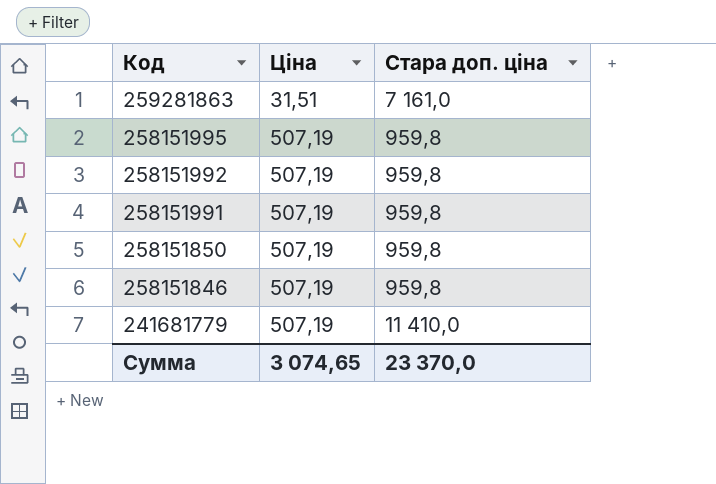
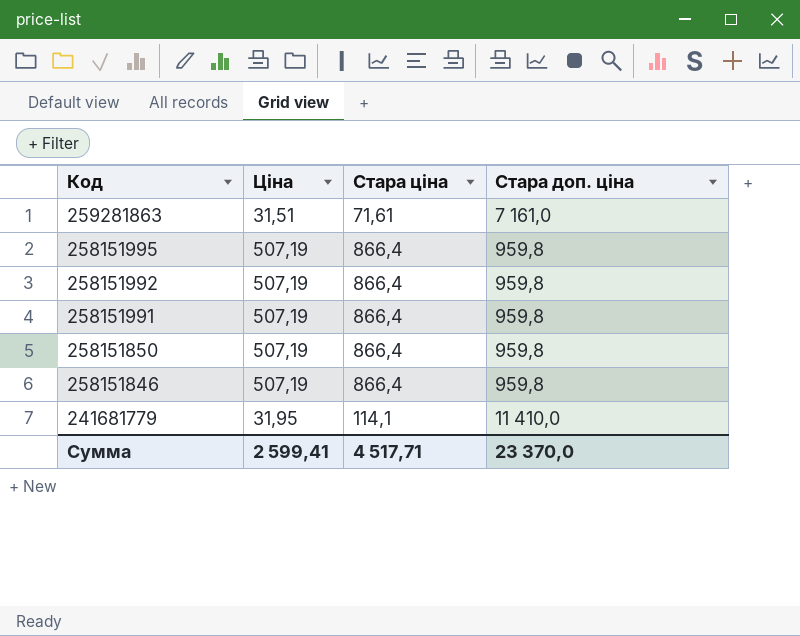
column Стара ціна | position: none -> 3
241681779 | Ціна: 507,19 -> 31,95
Сумма | Ціна: 3 074,65 -> 2 599,41

